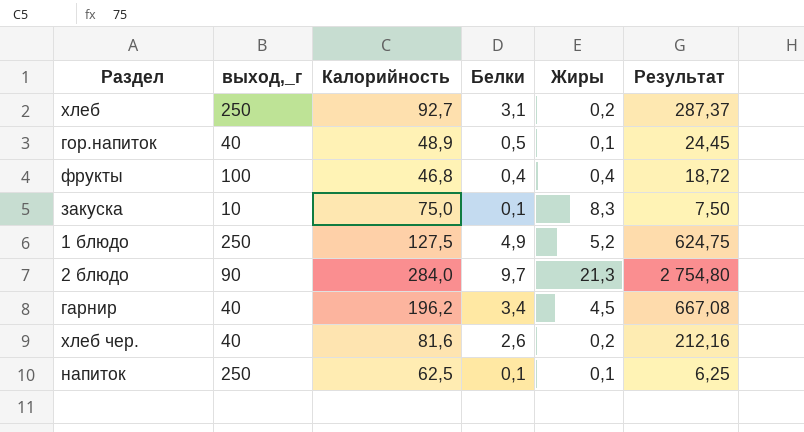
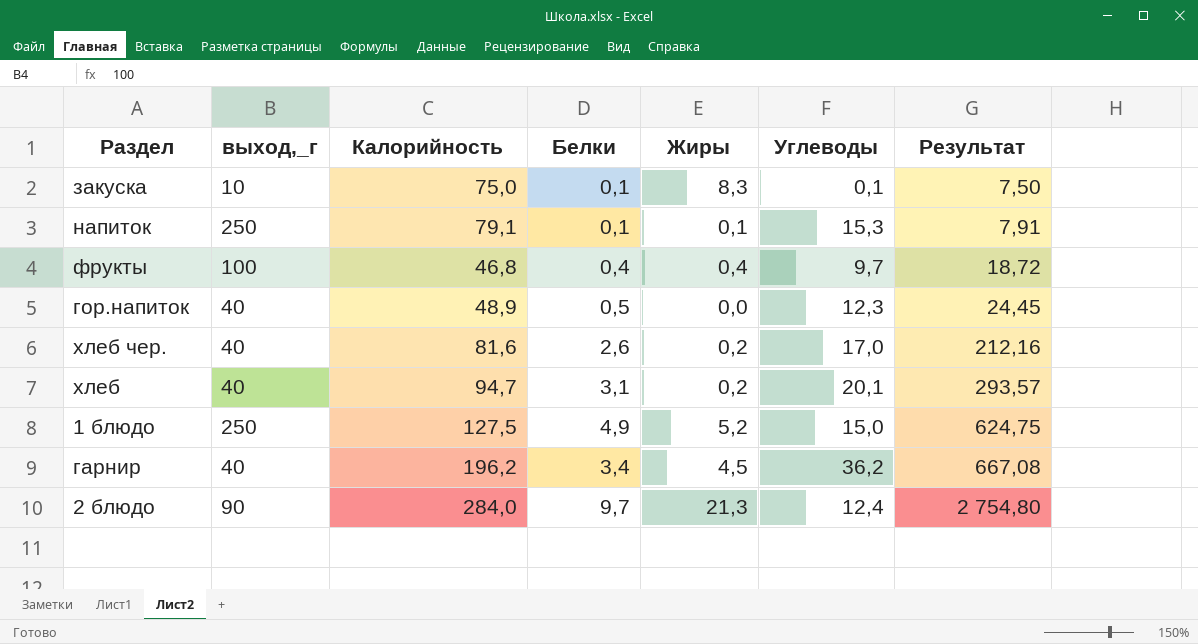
row order: none -> Результат ascending
column Углеводы | position: none -> 6
напиток | Калорийность: 62,5 -> 79,1
напиток | Результат: 6,25 -> 7,91
гор.напиток | Жиры: 0,1 -> 0,0
хлеб | выход,_г: 250 -> 40
хлеб | Калорийность: 92,7 -> 94,7
хлеб | Результат: 287,37 -> 293,57

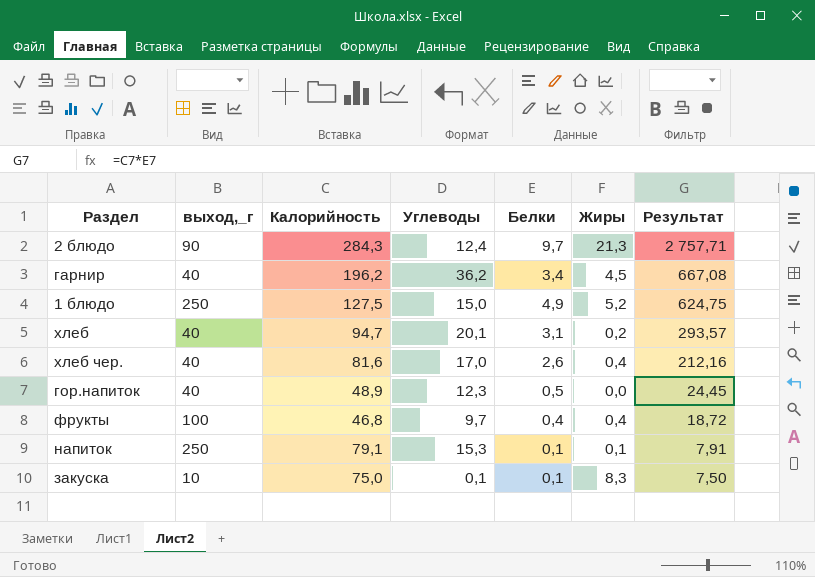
row order: Результат ascending -> Результат descending
column Углеводы | position: 6 -> 4
2 блюдо | Калорийность: 284,0 -> 284,3
2 блюдо | Результат: 2 754,80 -> 2 757,71
хлеб чер. | Жиры: 0,2 -> 0,4

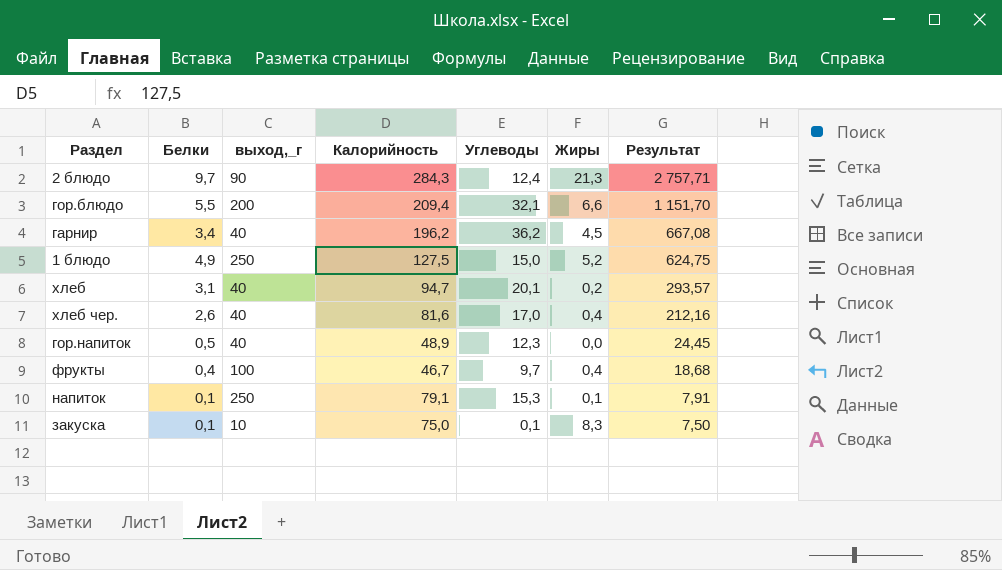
column Белки | position: 5 -> 2
row гор.блюдо: none -> 5,5 | 200 | 209,4 | 32,1 | 6,6 | 1 151,70
фрукты | Калорийность: 46,8 -> 46,7
фрукты | Результат: 18,72 -> 18,68

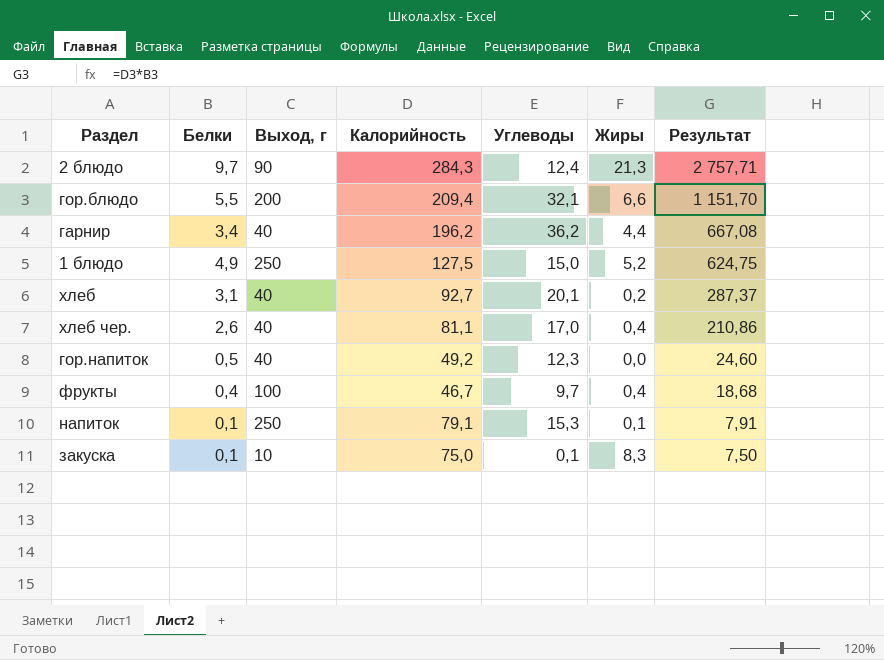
column name: выход,_г -> Выход, г
гарнир | Жиры: 4,5 -> 4,4
хлеб | Калорийность: 94,7 -> 92,7
хлеб | Результат: 293,57 -> 287,37
хлеб чер. | Калорийность: 81,6 -> 81,1
хлеб чер. | Результат: 212,16 -> 210,86
гор.напиток | Калорийность: 48,9 -> 49,2
гор.напиток | Результат: 24,45 -> 24,60

